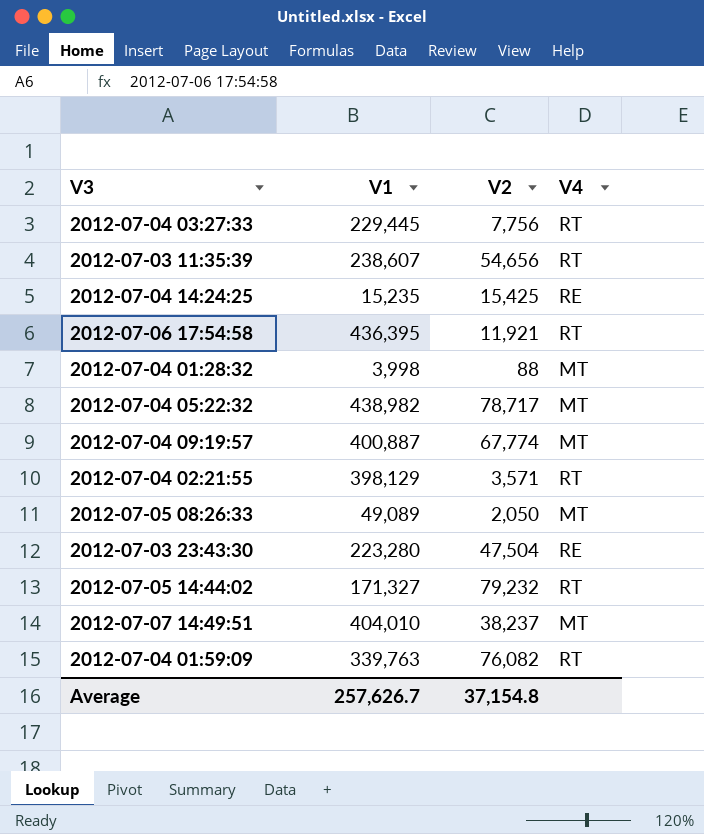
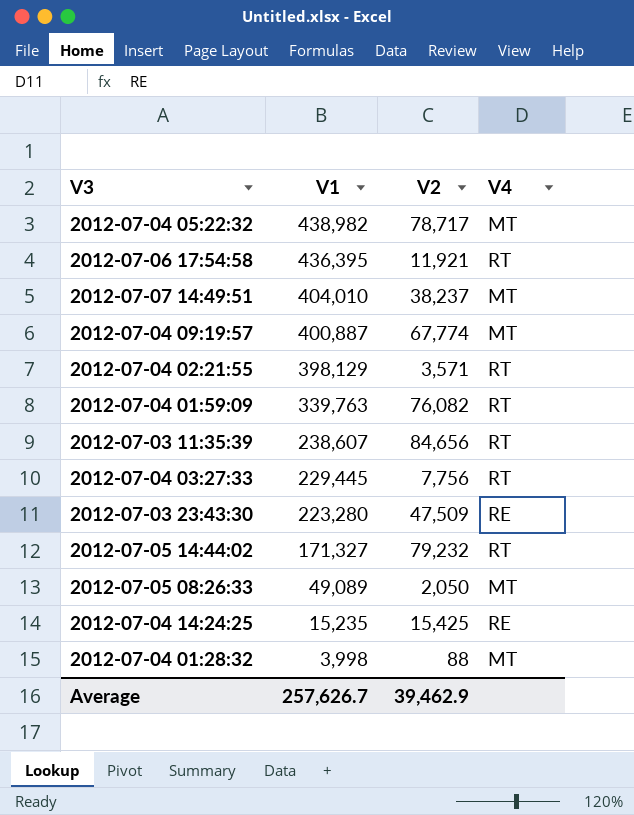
row order: none -> V1 descending
2012-07-03 11:35:39 | V2: 54,656 -> 84,656
2012-07-03 23:43:30 | V2: 47,504 -> 47,509
Average | V2: 37,154.8 -> 39,462.9

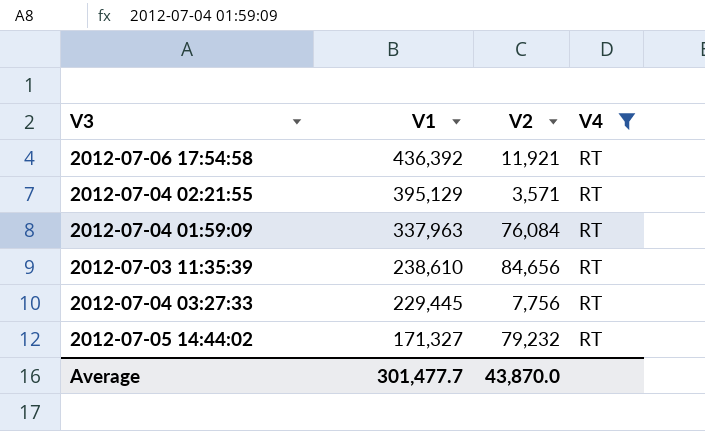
filter: none -> V4 = RT
2012-07-06 17:54:58 | V1: 436,395 -> 436,392
2012-07-04 02:21:55 | V1: 398,129 -> 395,129
2012-07-04 01:59:09 | V1: 339,763 -> 337,963
2012-07-04 01:59:09 | V2: 76,082 -> 76,084
2012-07-03 11:35:39 | V1: 238,607 -> 238,610
Average | V1: 257,626.7 -> 301,477.7
Average | V2: 39,462.9 -> 43,870.0

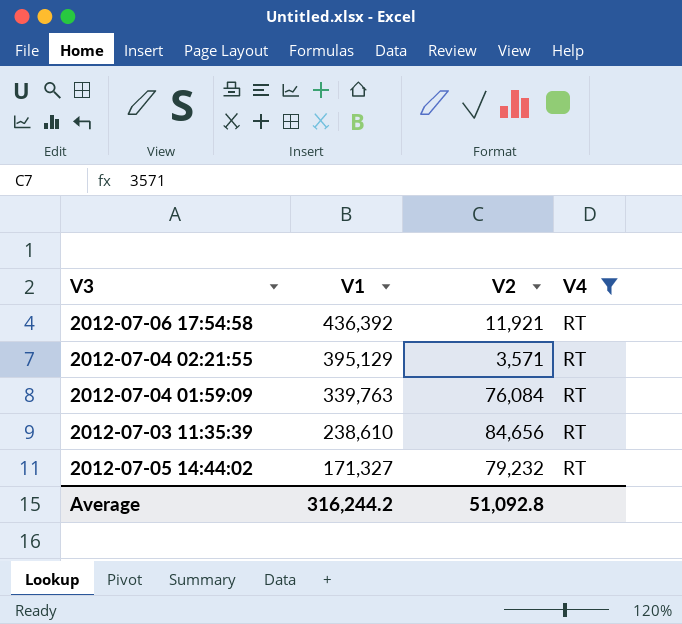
row 2012-07-04 03:27:33: 229,445 | 7,756 | RT -> none
2012-07-04 01:59:09 | V1: 337,963 -> 339,763
Average | V1: 301,477.7 -> 316,244.2
Average | V2: 43,870.0 -> 51,092.8

